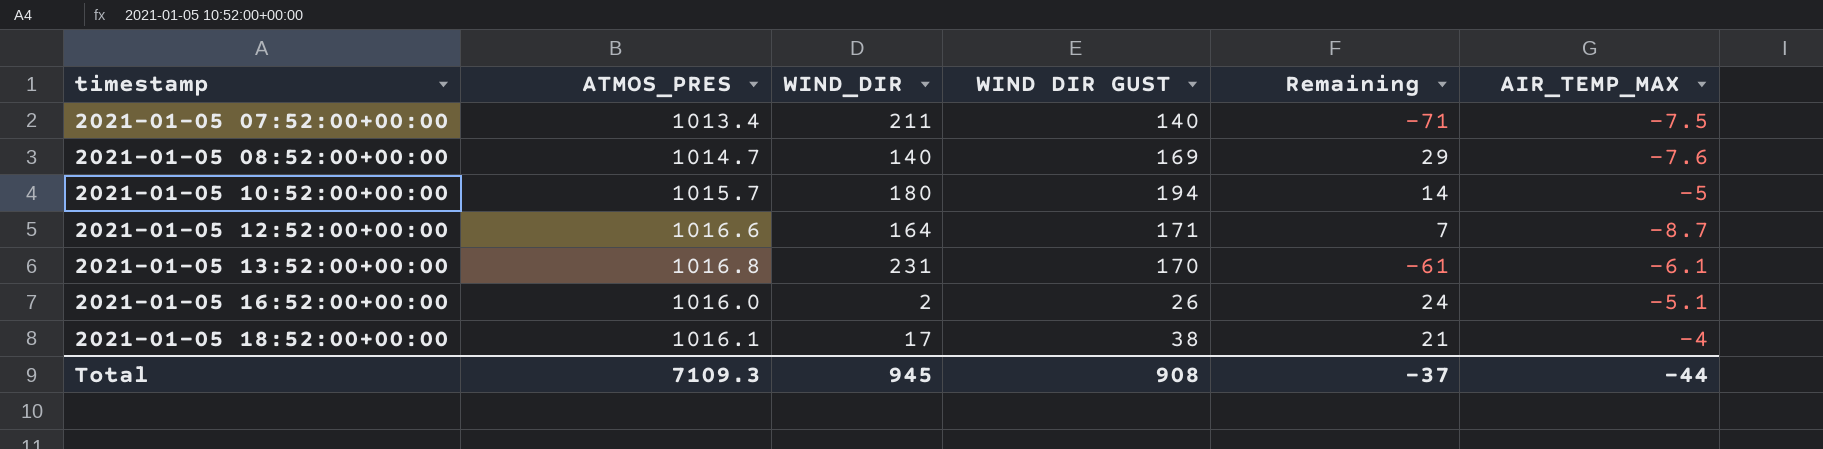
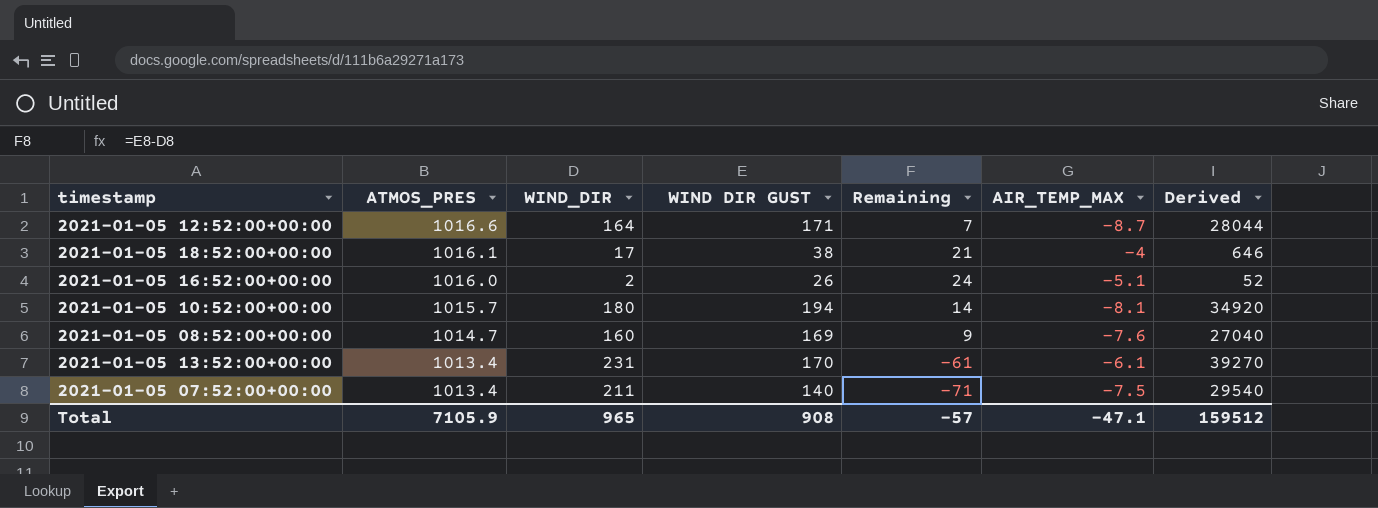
row order: timestamp ascending -> ATMOS_PRES descending
column Derived | formula: none -> [WIND_DIR] * [WIND DIR GUST]
2021-01-05 10:52:00+00:00 | AIR_TEMP_MAX: -5 -> -8.1
2021-01-05 08:52:00+00:00 | WIND_DIR: 140 -> 160
2021-01-05 08:52:00+00:00 | Remaining: 29 -> 9
2021-01-05 13:52:00+00:00 | ATMOS_PRES: 1016.8 -> 1013.4
Total | ATMOS_PRES: 7109.3 -> 7105.9
Total | WIND_DIR: 945 -> 965
Total | Remaining: -37 -> -57
Total | AIR_TEMP_MAX: -44 -> -47.1

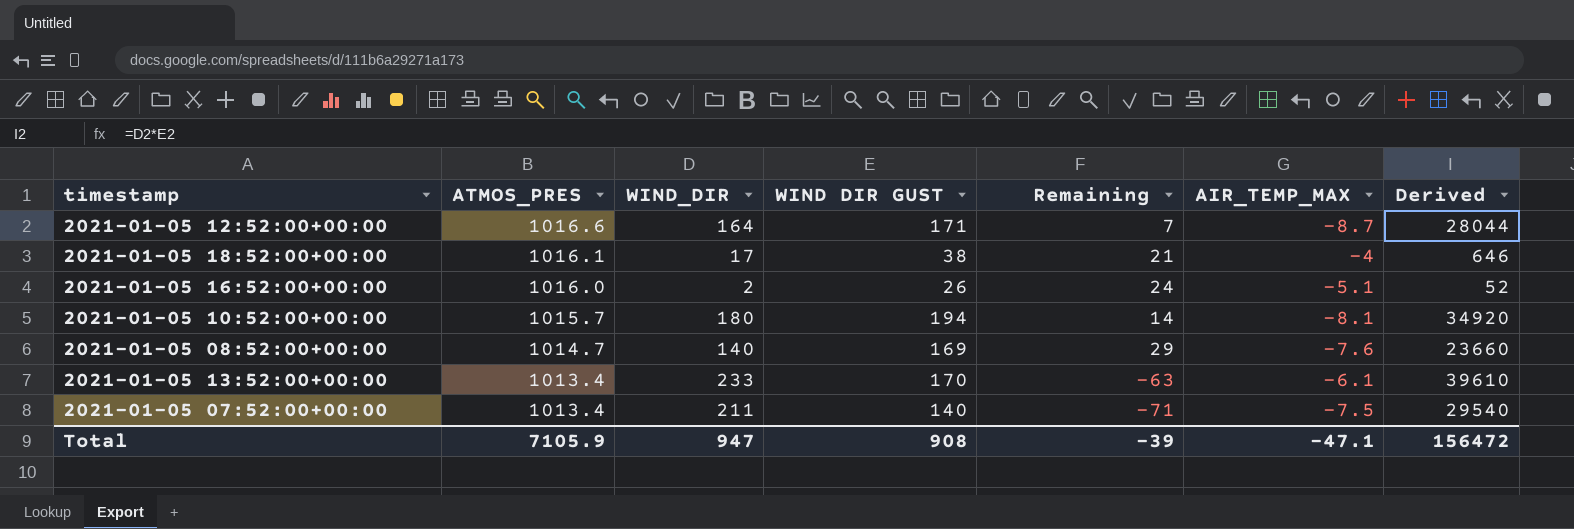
2021-01-05 08:52:00+00:00 | WIND_DIR: 160 -> 140
2021-01-05 08:52:00+00:00 | Remaining: 9 -> 29
2021-01-05 08:52:00+00:00 | Derived: 27040 -> 23660
2021-01-05 13:52:00+00:00 | WIND_DIR: 231 -> 233
2021-01-05 13:52:00+00:00 | Remaining: -61 -> -63
2021-01-05 13:52:00+00:00 | Derived: 39270 -> 39610
Total | WIND_DIR: 965 -> 947
Total | Remaining: -57 -> -39
Total | Derived: 159512 -> 156472

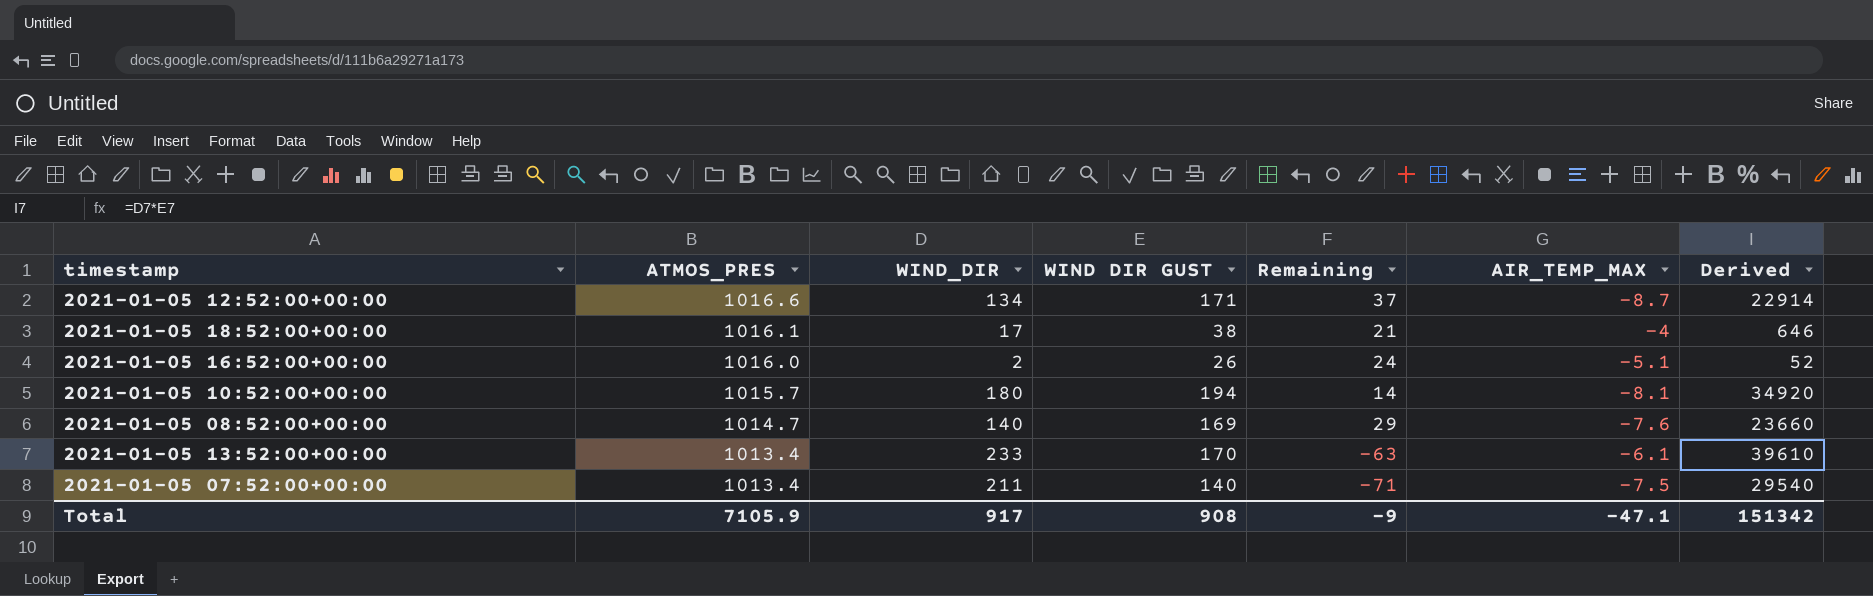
2021-01-05 12:52:00+00:00 | WIND_DIR: 164 -> 134
2021-01-05 12:52:00+00:00 | Remaining: 7 -> 37
2021-01-05 12:52:00+00:00 | Derived: 28044 -> 22914
Total | WIND_DIR: 947 -> 917
Total | Remaining: -39 -> -9
Total | Derived: 156472 -> 151342

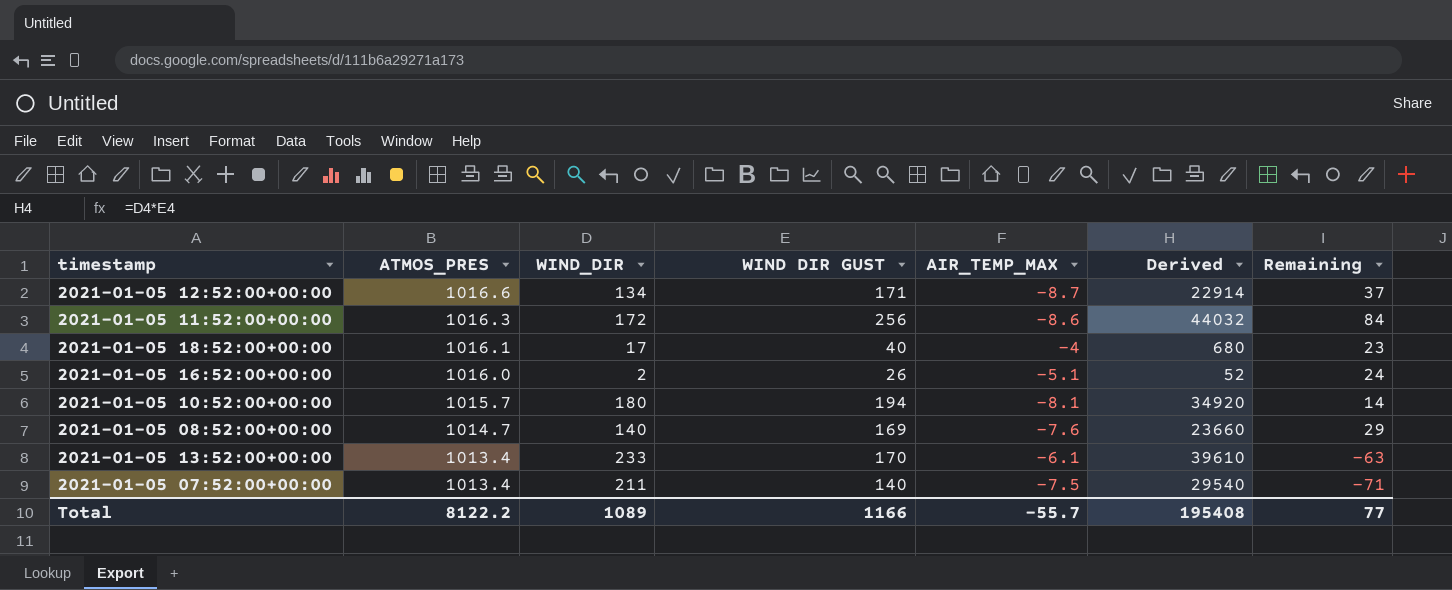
column Remaining | position: 5 -> 7
row 2021-01-05 11:52:00+00:00: none -> 1016.3 | 172 | 256 | -8.6 | 44032 | 84
2021-01-05 18:52:00+00:00 | WIND DIR GUST: 38 -> 40
2021-01-05 18:52:00+00:00 | Derived: 646 -> 680
2021-01-05 18:52:00+00:00 | Remaining: 21 -> 23
Total | ATMOS_PRES: 7105.9 -> 8122.2
Total | WIND_DIR: 917 -> 1089
Total | WIND DIR GUST: 908 -> 1166
Total | AIR_TEMP_MAX: -47.1 -> -55.7
Total | Derived: 151342 -> 195408
Total | Remaining: -9 -> 77

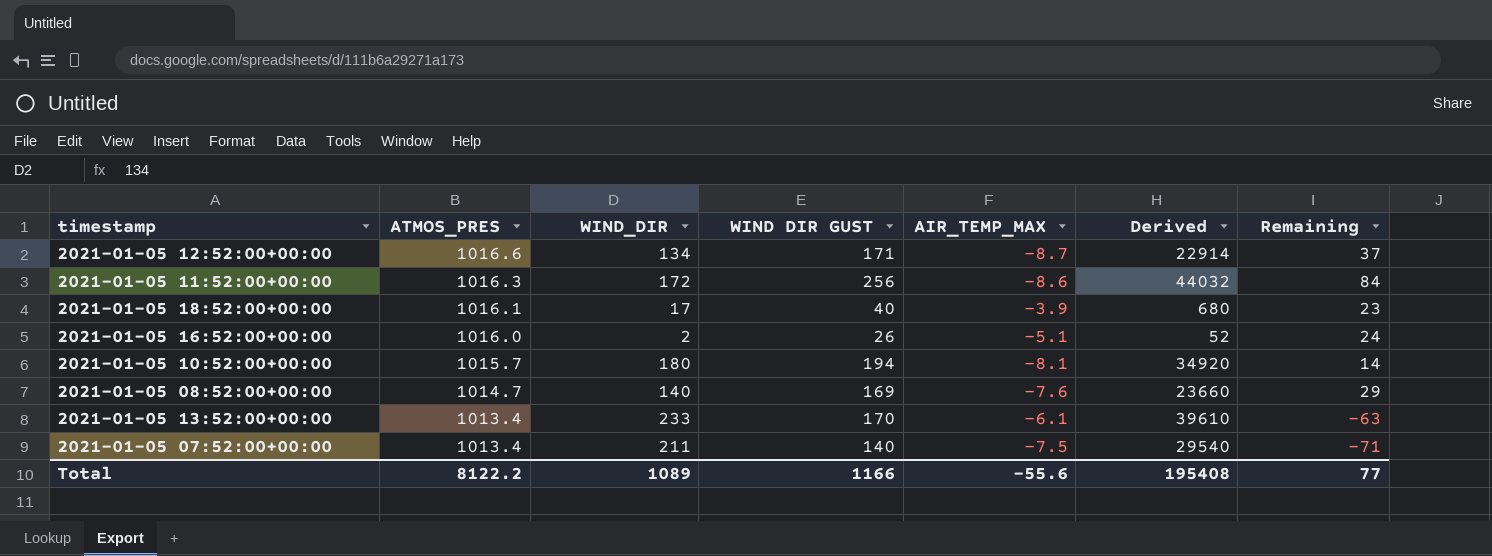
2021-01-05 18:52:00+00:00 | AIR_TEMP_MAX: -4 -> -3.9
Total | AIR_TEMP_MAX: -55.7 -> -55.6

